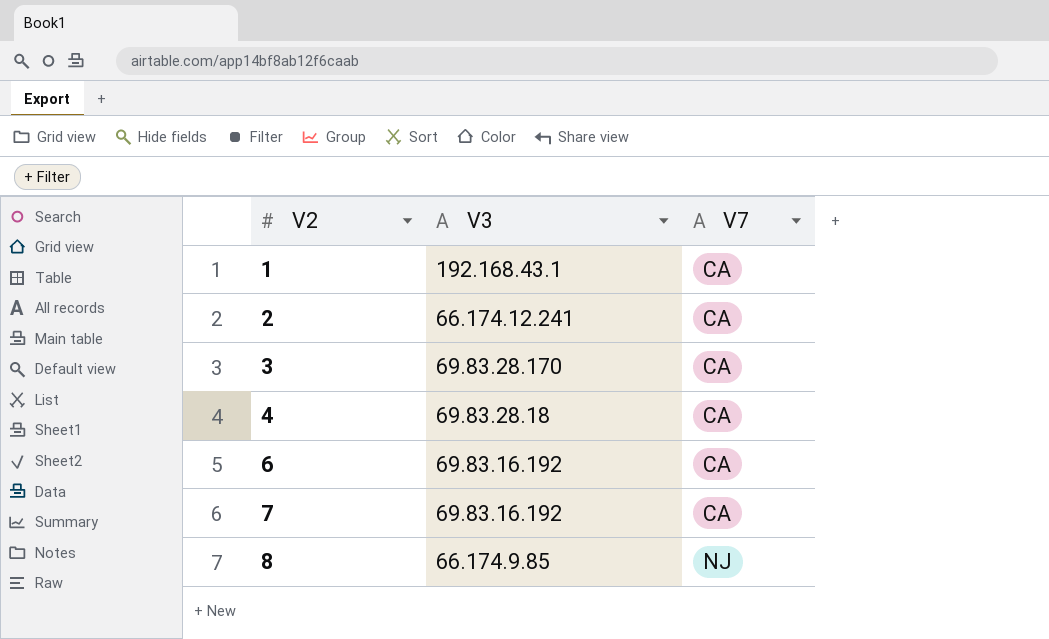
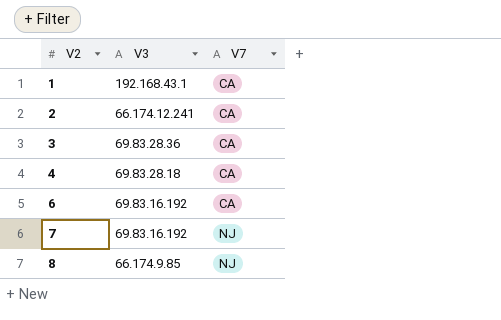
3 | V3: 69.83.28.170 -> 69.83.28.36
7 | V7: CA -> NJ

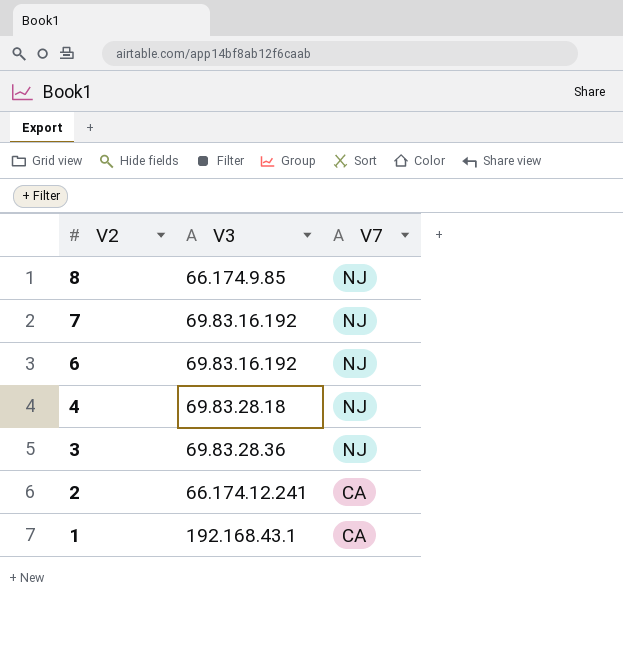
row order: V2 ascending -> V2 descending
6 | V7: CA -> NJ
4 | V7: CA -> NJ
3 | V7: CA -> NJ

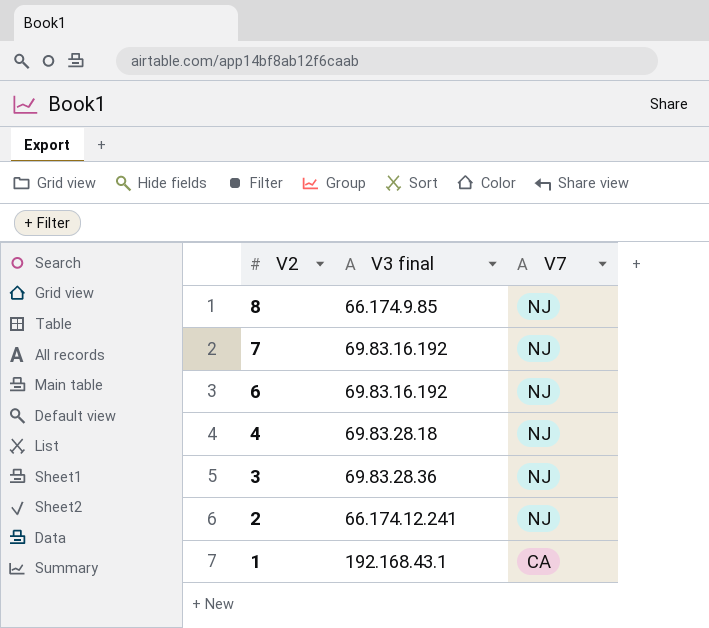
column name: V3 -> V3 final
2 | V7: CA -> NJ

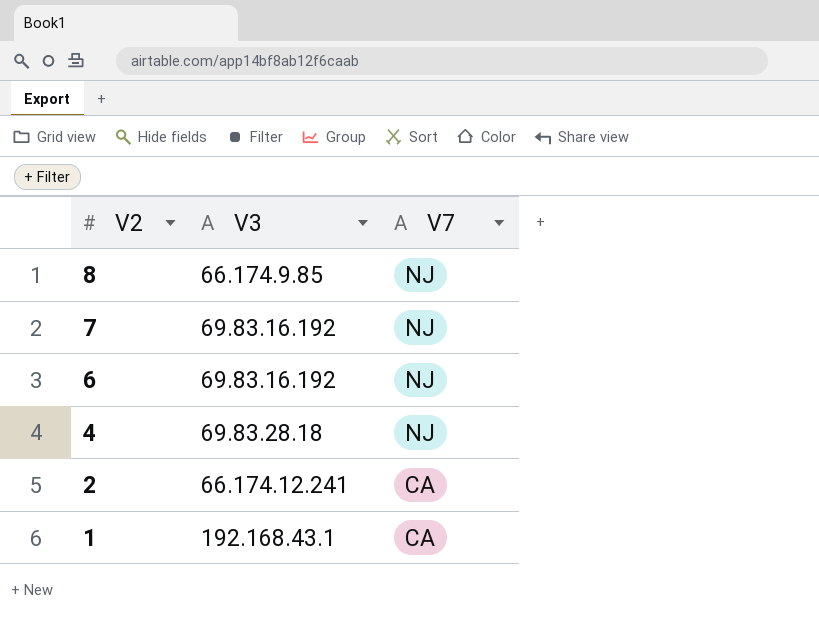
column name: V3 final -> V3
row 3: 69.83.28.36 | NJ -> none
2 | V7: NJ -> CA

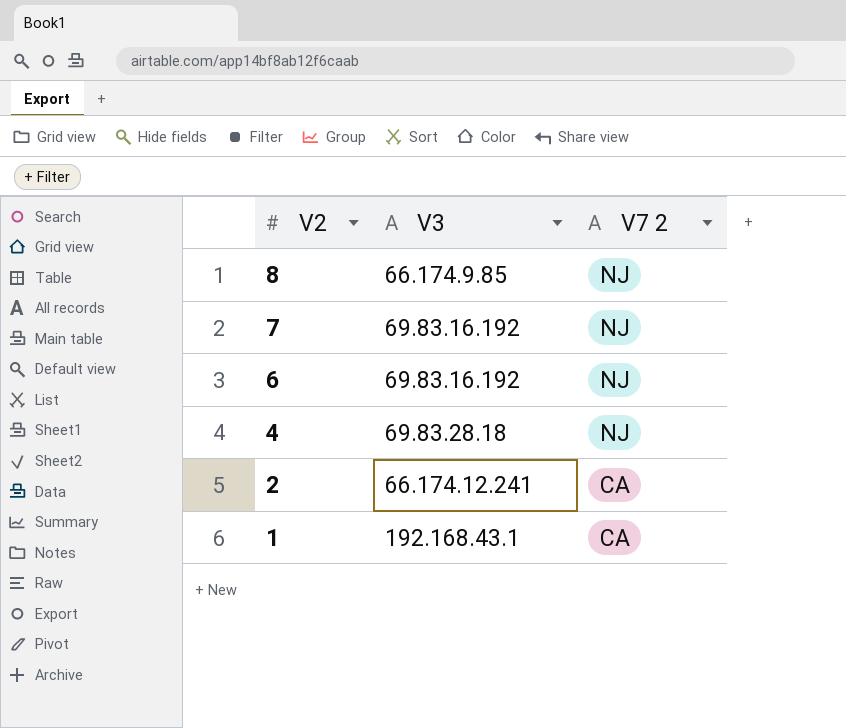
column name: V7 -> V7 2

